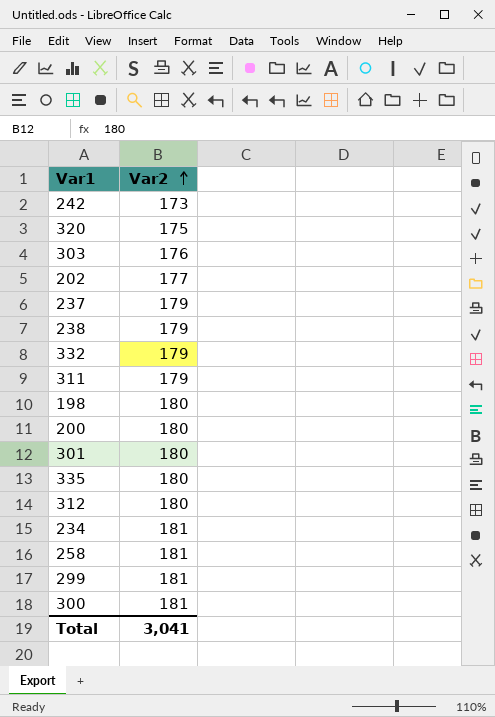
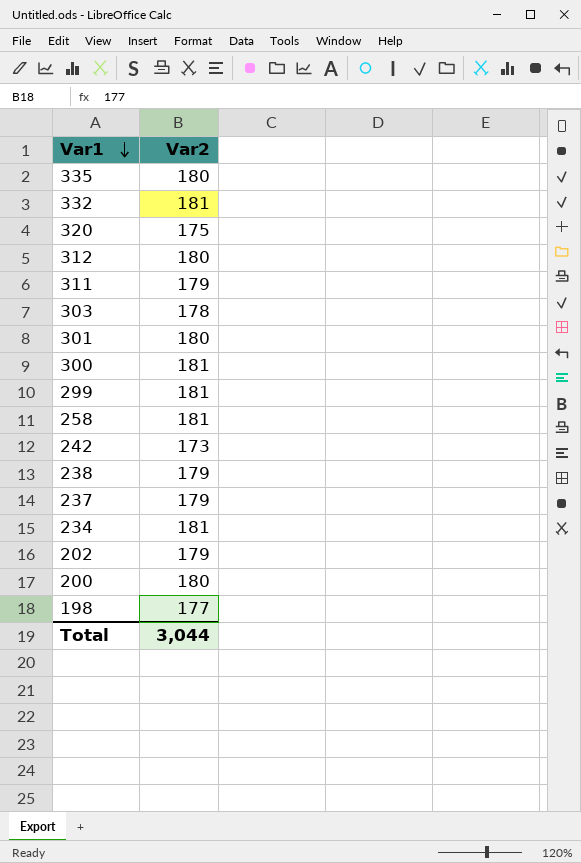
row order: Var2 ascending -> Var1 descending
332 | Var2: 179 -> 181
303 | Var2: 176 -> 178
202 | Var2: 177 -> 179
198 | Var2: 180 -> 177
Total | Var2: 3,041 -> 3,044

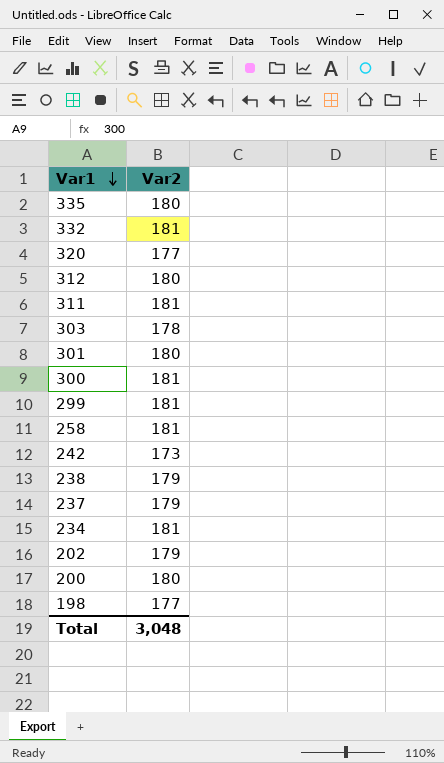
320 | Var2: 175 -> 177
311 | Var2: 179 -> 181
Total | Var2: 3,044 -> 3,048

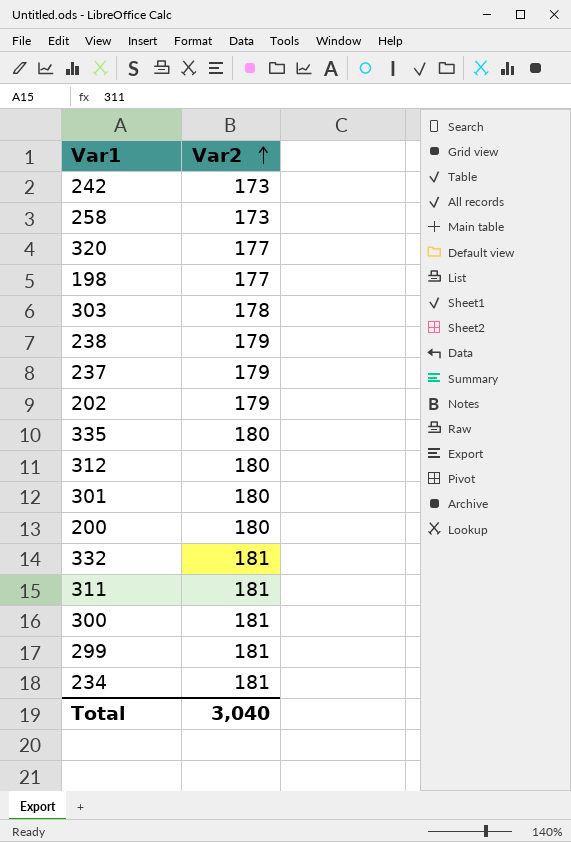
row order: Var1 descending -> Var2 ascending
258 | Var2: 181 -> 173
Total | Var2: 3,048 -> 3,040

